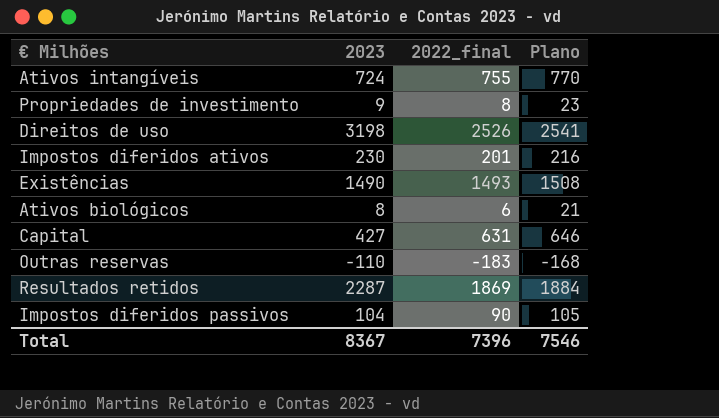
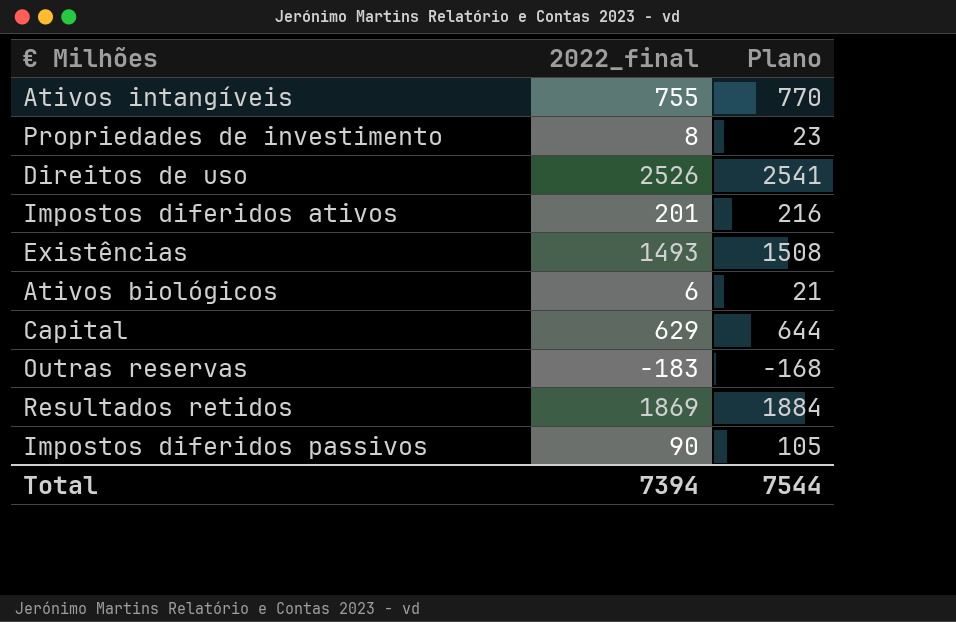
column 2023 | position: 2 -> none
Capital | 2022_final: 631 -> 629
Capital | Plano: 646 -> 644
Total | 2022_final: 7396 -> 7394
Total | Plano: 7546 -> 7544

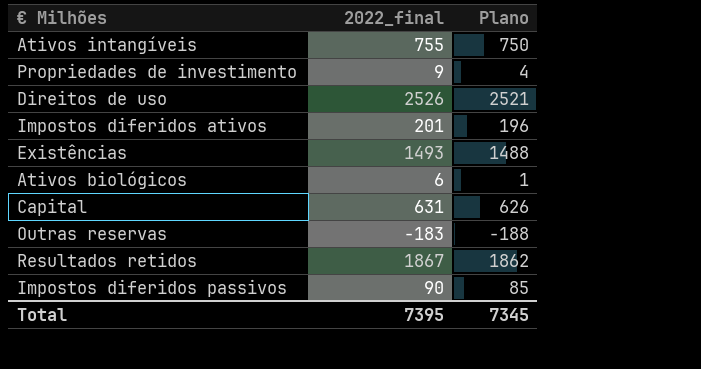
column Plano | formula: [2022_final] + 15 -> [2022_final] - 5
Propriedades de investimento | 2022_final: 8 -> 9
Capital | 2022_final: 629 -> 631
Resultados retidos | 2022_final: 1869 -> 1867
Total | 2022_final: 7394 -> 7395
Total | Plano: 7544 -> 7345

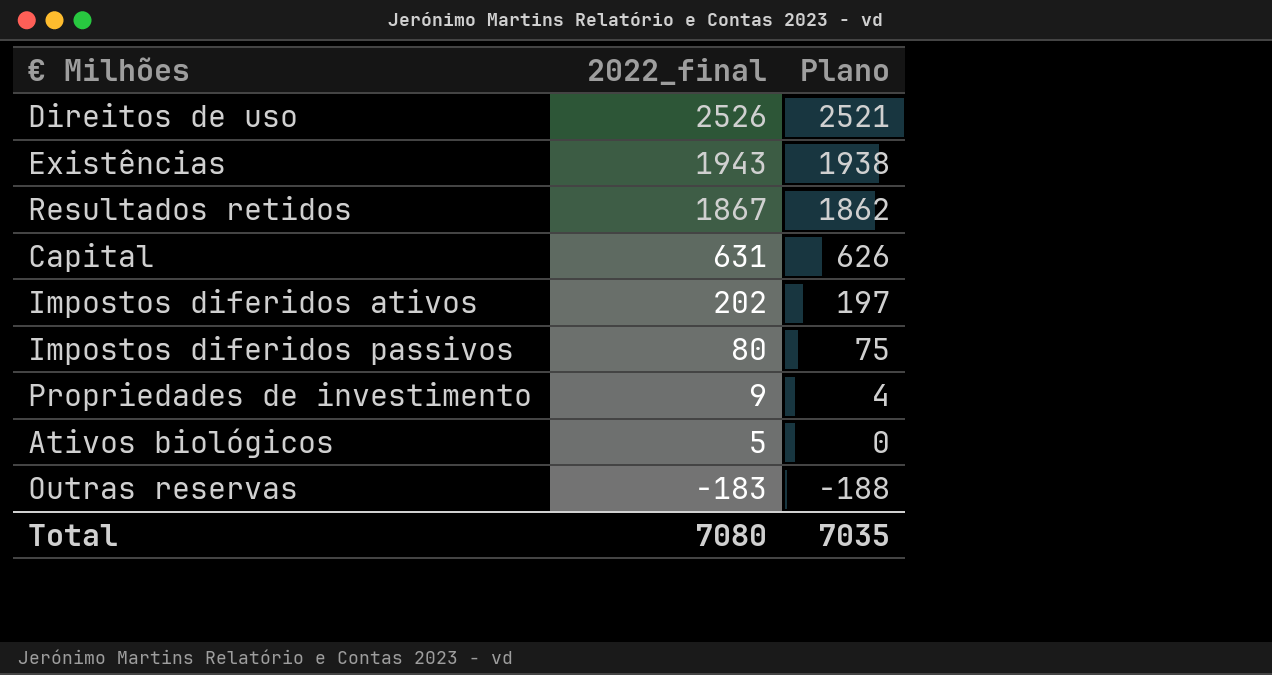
row order: none -> 2022_final descending
row Ativos intangíveis: 755 | 750 -> none
Existências | 2022_final: 1493 -> 1943
Existências | Plano: 1488 -> 1938
Impostos diferidos ativos | 2022_final: 201 -> 202
Impostos diferidos ativos | Plano: 196 -> 197
Impostos diferidos passivos | 2022_final: 90 -> 80
Impostos diferidos passivos | Plano: 85 -> 75
Ativos biológicos | 2022_final: 6 -> 5
Ativos biológicos | Plano: 1 -> 0
Total | 2022_final: 7395 -> 7080
Total | Plano: 7345 -> 7035

